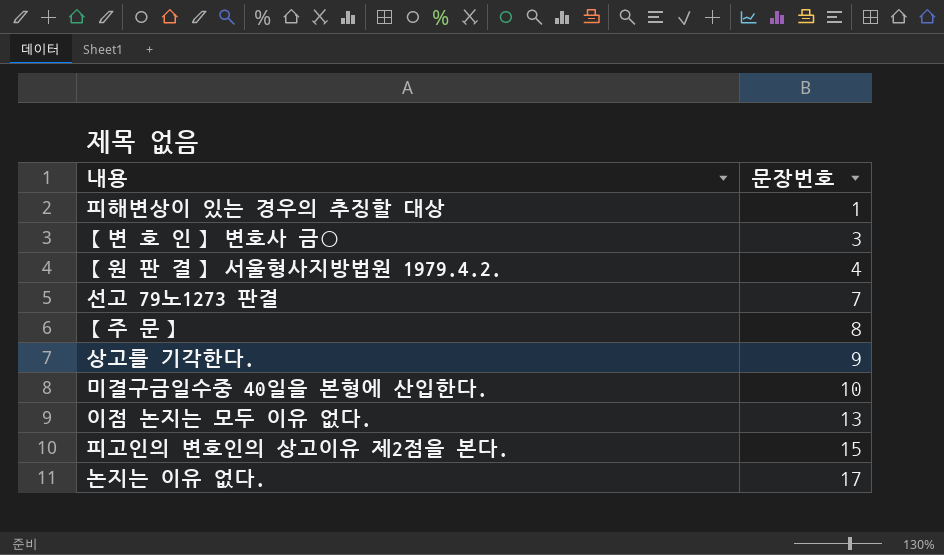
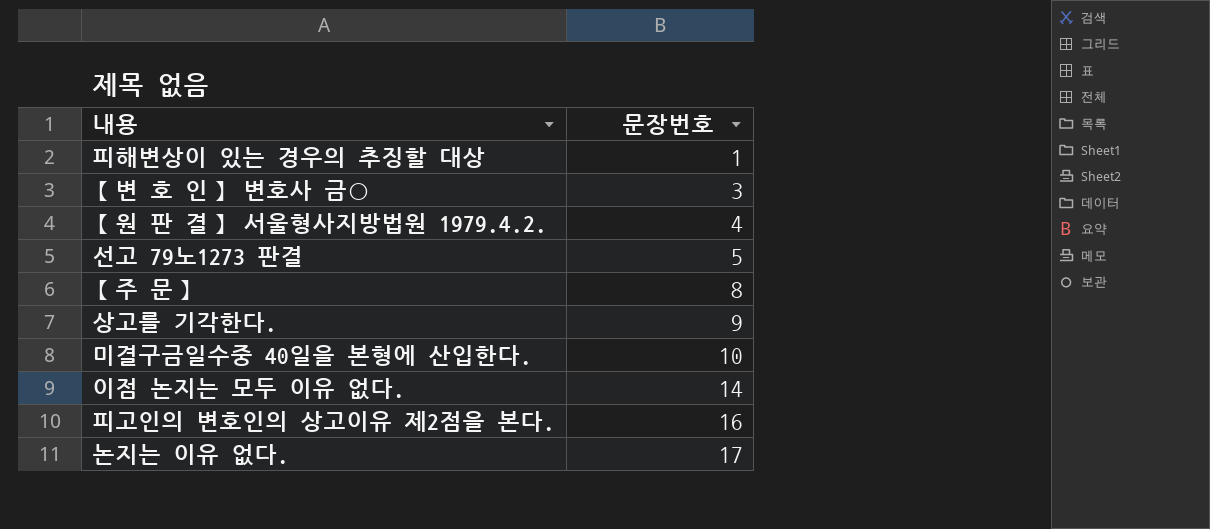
선고 79노1273 판결 | 문장번호: 7 -> 5
이점 논지는 모두 이유 없다. | 문장번호: 13 -> 14
피고인의 변호인의 상고이유 제2점을 본다. | 문장번호: 15 -> 16

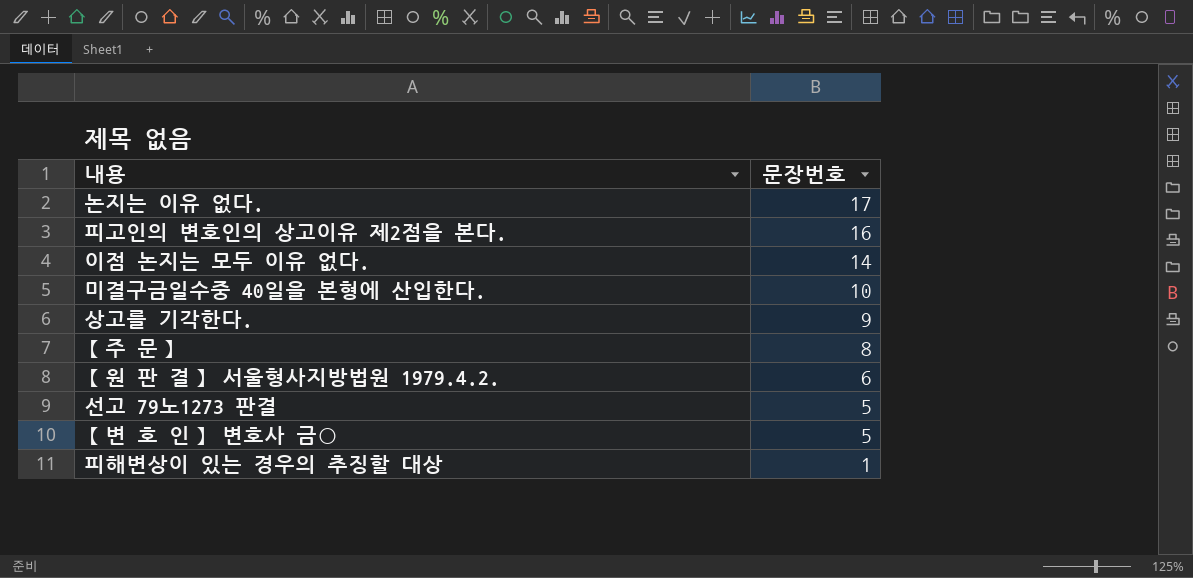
row order: 문장번호 ascending -> 문장번호 descending
【원 판 결】 서울형사지방법원 1979.4.2. | 문장번호: 4 -> 6
【변 호 인】 변호사 금○ | 문장번호: 3 -> 5

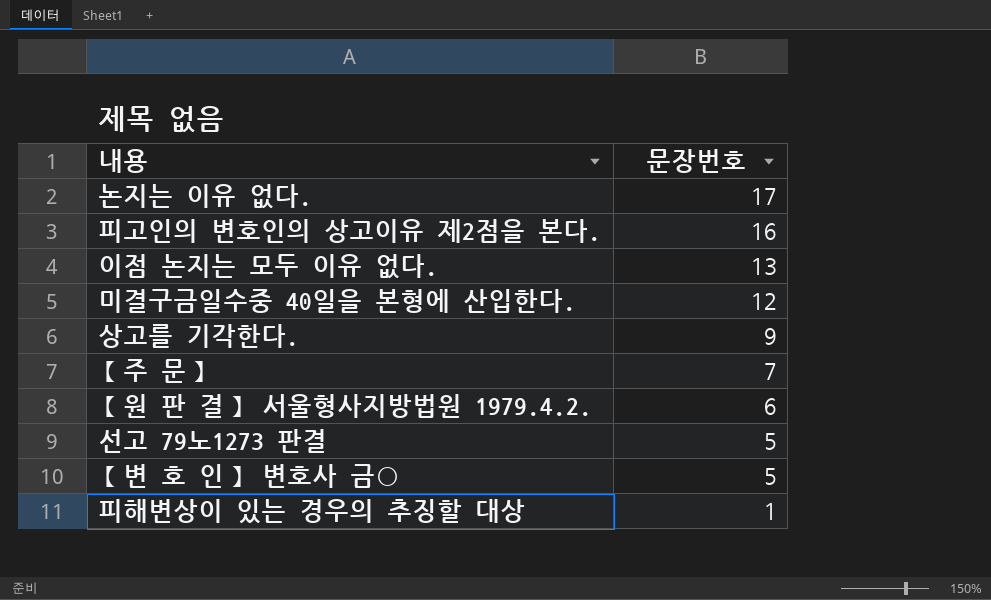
이점 논지는 모두 이유 없다. | 문장번호: 14 -> 13
미결구금일수중 40일을 본형에 산입한다. | 문장번호: 10 -> 12
【주 문】 | 문장번호: 8 -> 7

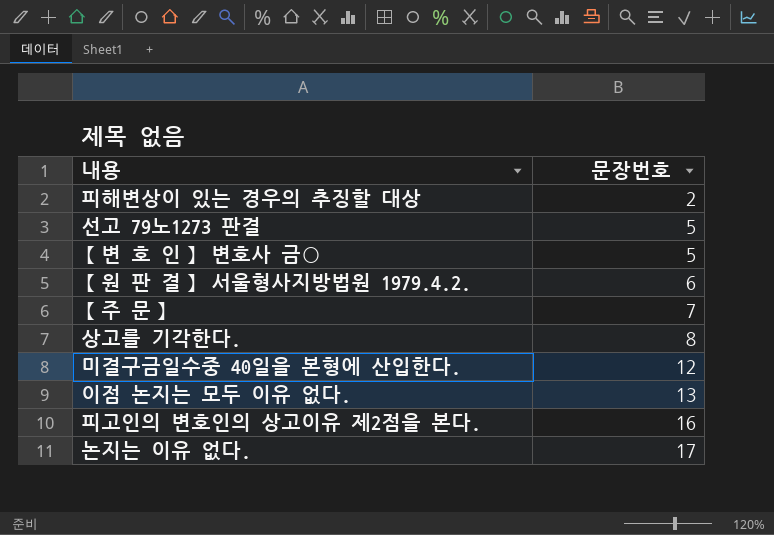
row order: 문장번호 descending -> 문장번호 ascending
피해변상이 있는 경우의 추징할 대상 | 문장번호: 1 -> 2
상고를 기각한다. | 문장번호: 9 -> 8

